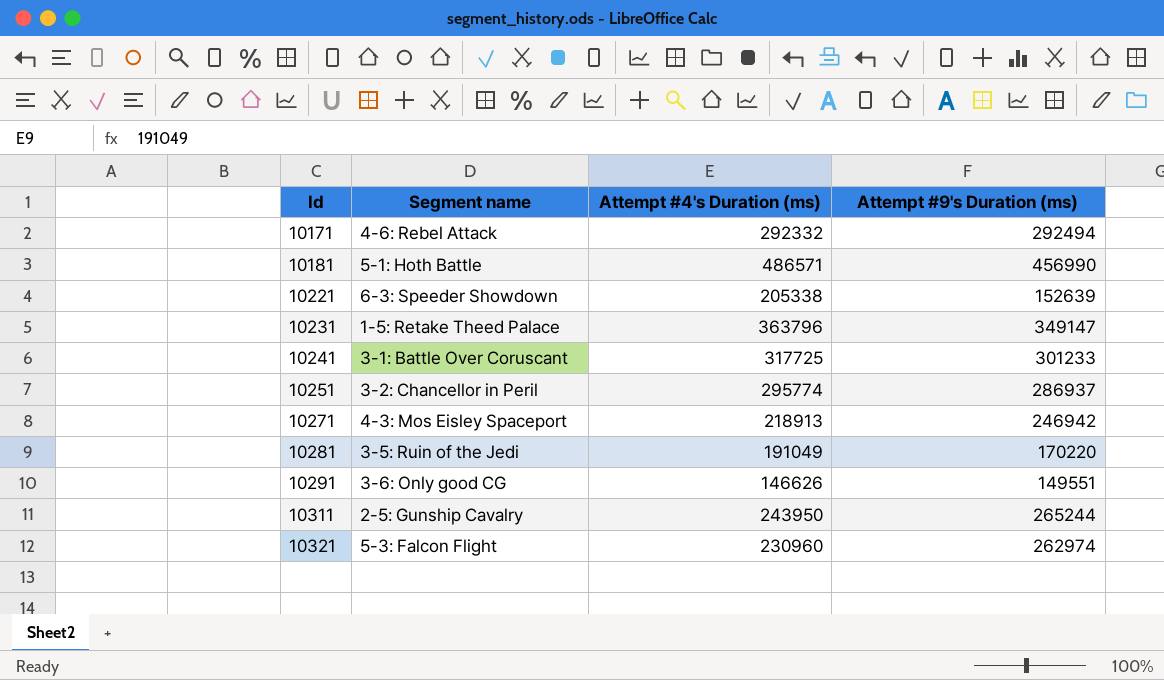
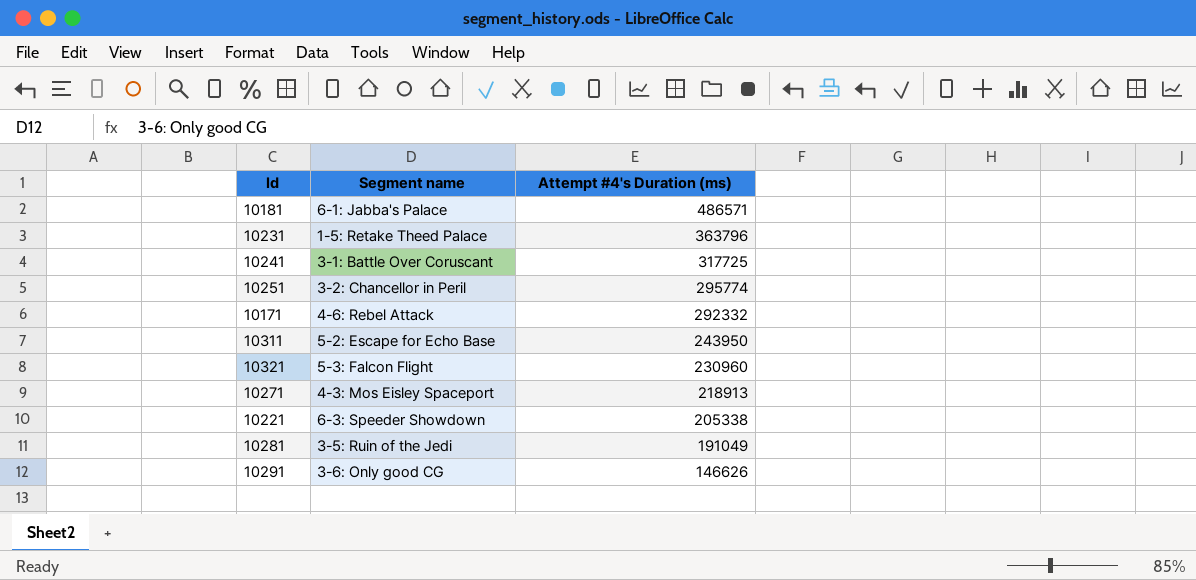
row order: Id ascending -> Attempt #4's Duration (ms) descending
column Attempt #9's Duration (ms) | position: 4 -> none
10181 | Segment name: 5-1: Hoth Battle -> 6-1: Jabba's Palace
10311 | Segment name: 2-5: Gunship Cavalry -> 5-2: Escape for Echo Base

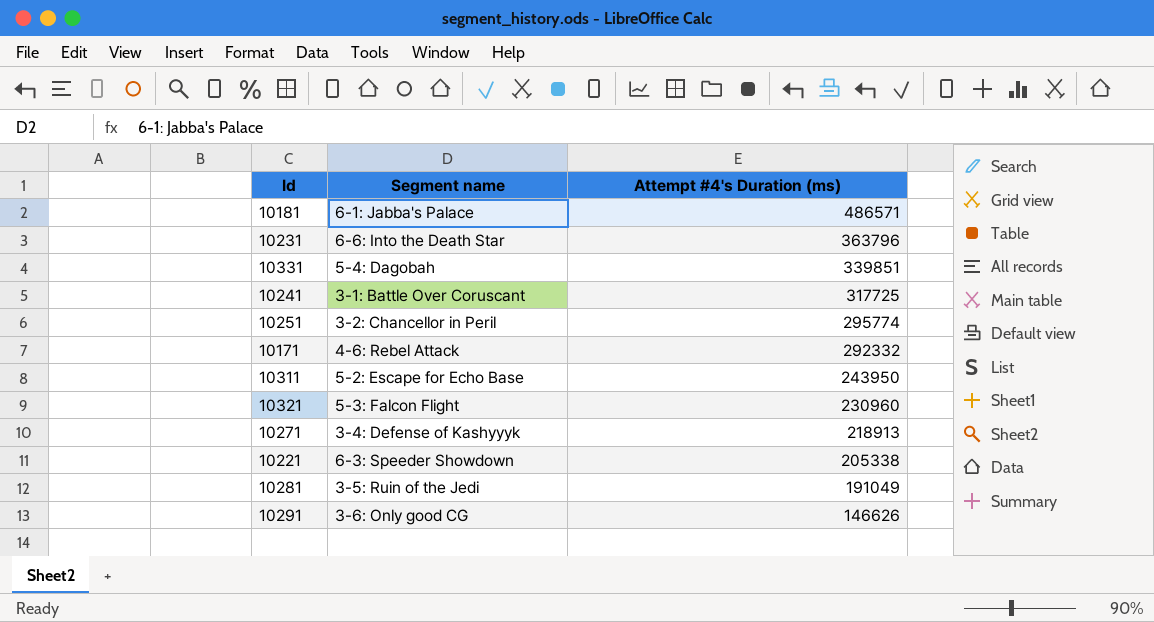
10231 | Segment name: 1-5: Retake Theed Palace -> 6-6: Into the Death Star
row 10331: none -> 5-4: Dagobah | 339851
10271 | Segment name: 4-3: Mos Eisley Spaceport -> 3-4: Defense of Kashyyyk

